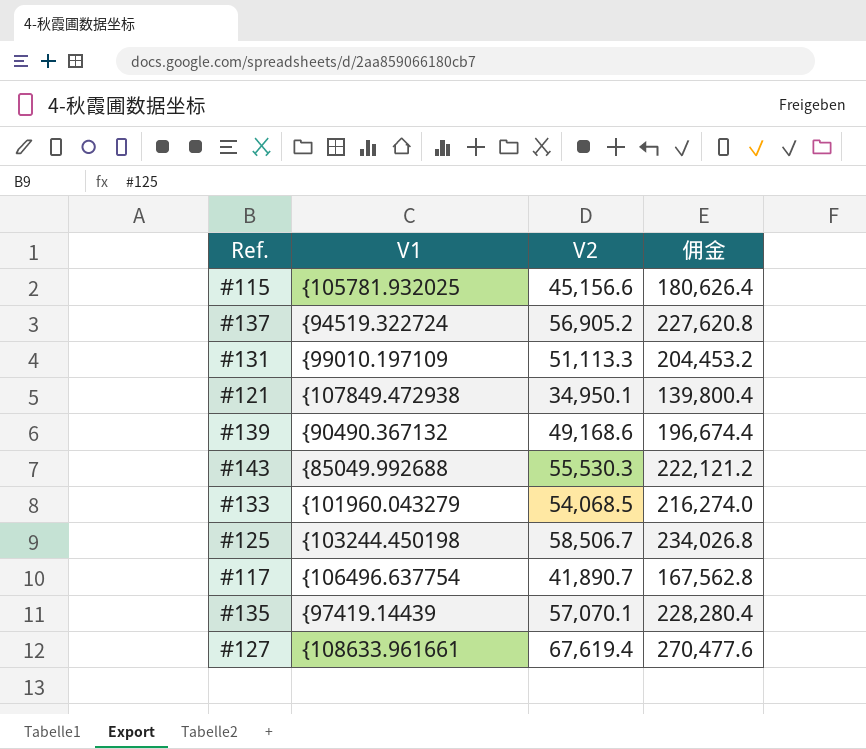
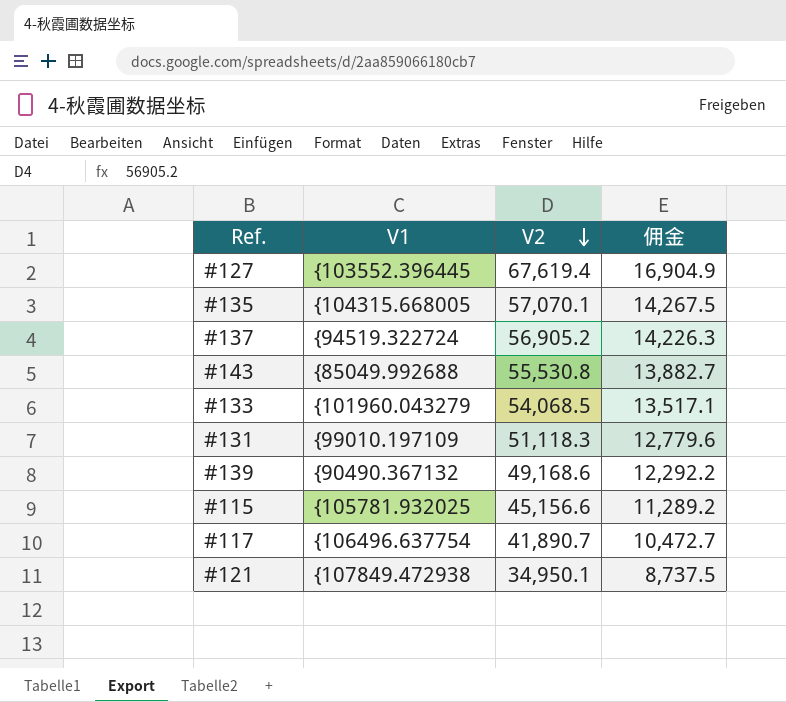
row order: none -> V2 descending
column 佣金 | formula: [V2] * 4 -> [V2] * 0.25
row #125: {103244.450198 | 58,506.7 | 234,026.8 -> none
#127 | V1: {108633.961661 -> {103552.396445
#135 | V1: {97419.14439 -> {104315.668005
#143 | V2: 55,530.3 -> 55,530.8
#131 | V2: 51,113.3 -> 51,118.3

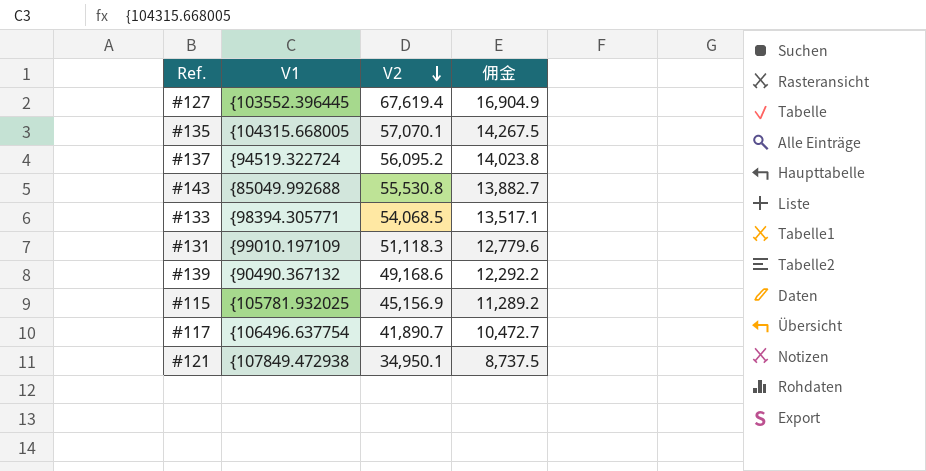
#137 | V2: 56,905.2 -> 56,095.2
#137 | 佣金: 14,226.3 -> 14,023.8
#133 | V1: {101960.043279 -> {98394.305771
#115 | V2: 45,156.6 -> 45,156.9

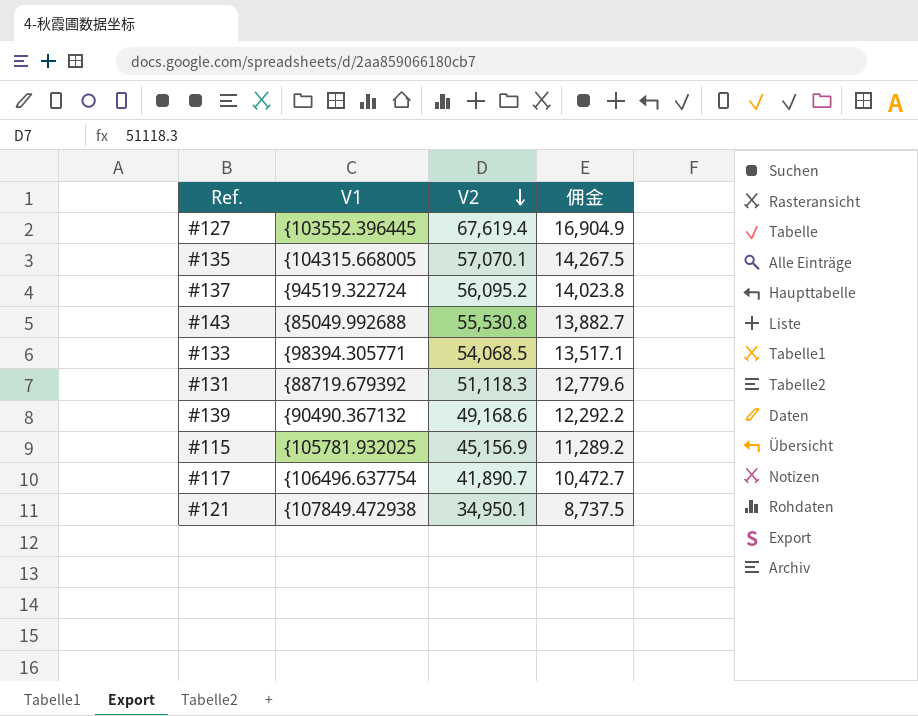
#131 | V1: {99010.197109 -> {88719.679392

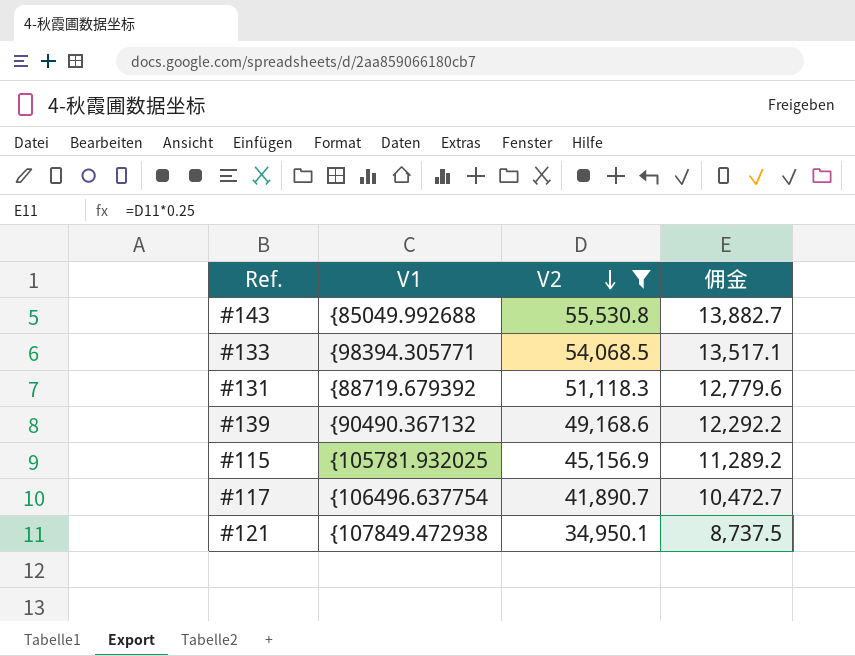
filter: none -> V2 <= 55,530.8

